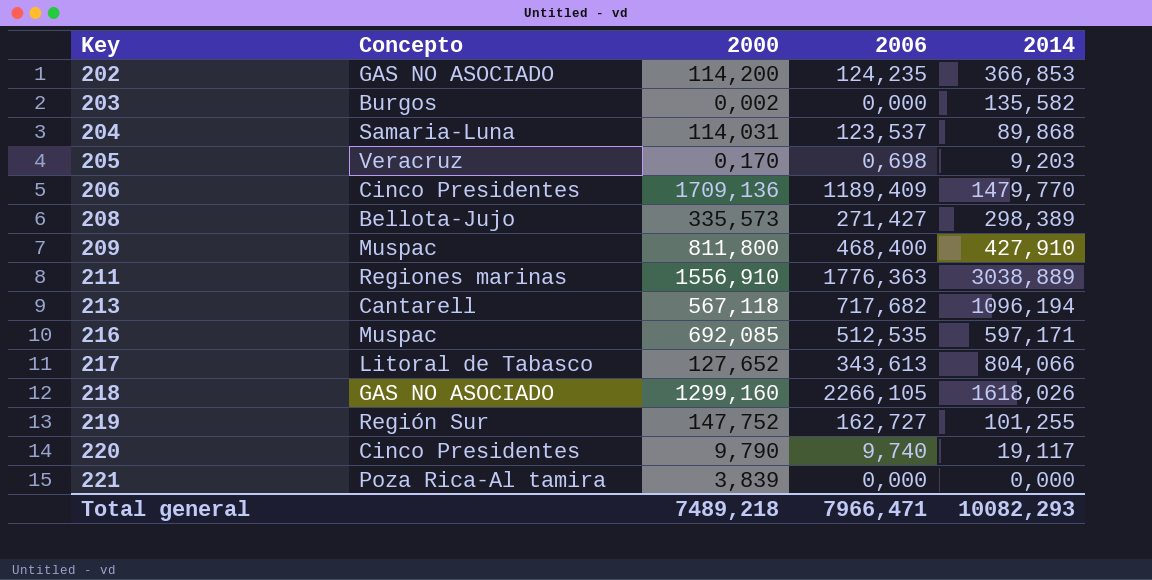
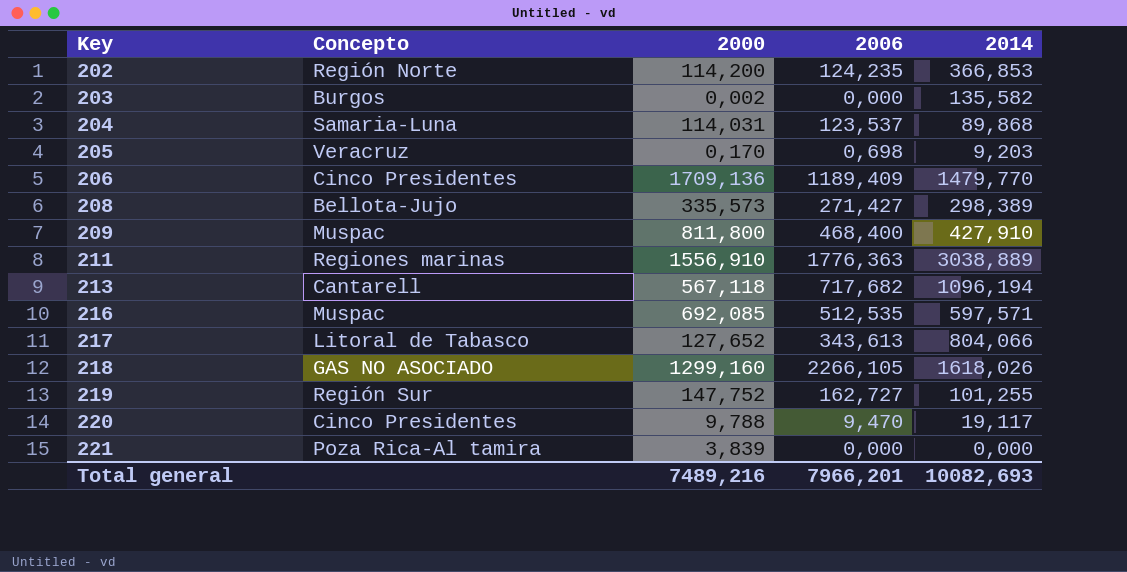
202 | Concepto: GAS NO ASOCIADO -> Región Norte
216 | 2014: 597,171 -> 597,571
220 | 2000: 9,790 -> 9,788
220 | 2006: 9,740 -> 9,470
Total general | 2000: 7489,218 -> 7489,216
Total general | 2006: 7966,471 -> 7966,201
Total general | 2014: 10082,293 -> 10082,693

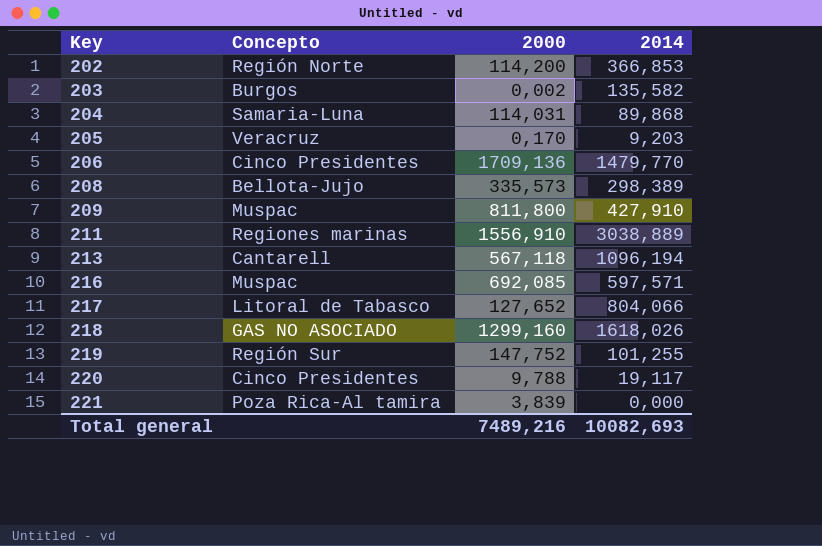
column 2006 | position: 4 -> none

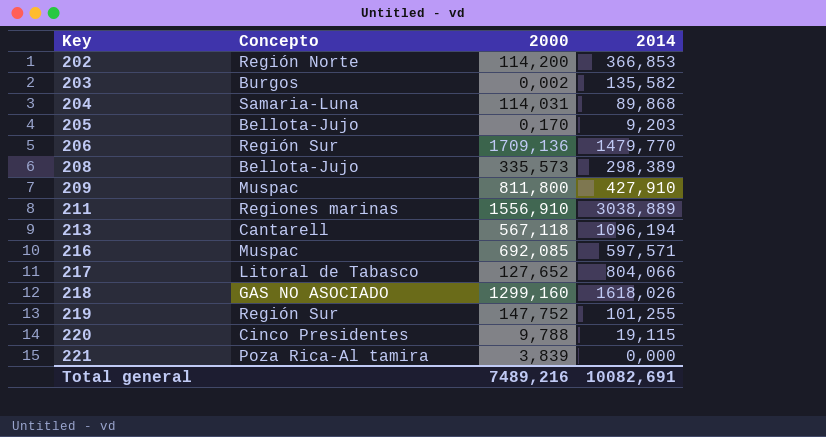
205 | Concepto: Veracruz -> Bellota-Jujo
206 | Concepto: Cinco Presidentes -> Región Sur
220 | 2014: 19,117 -> 19,115
Total general | 2014: 10082,693 -> 10082,691

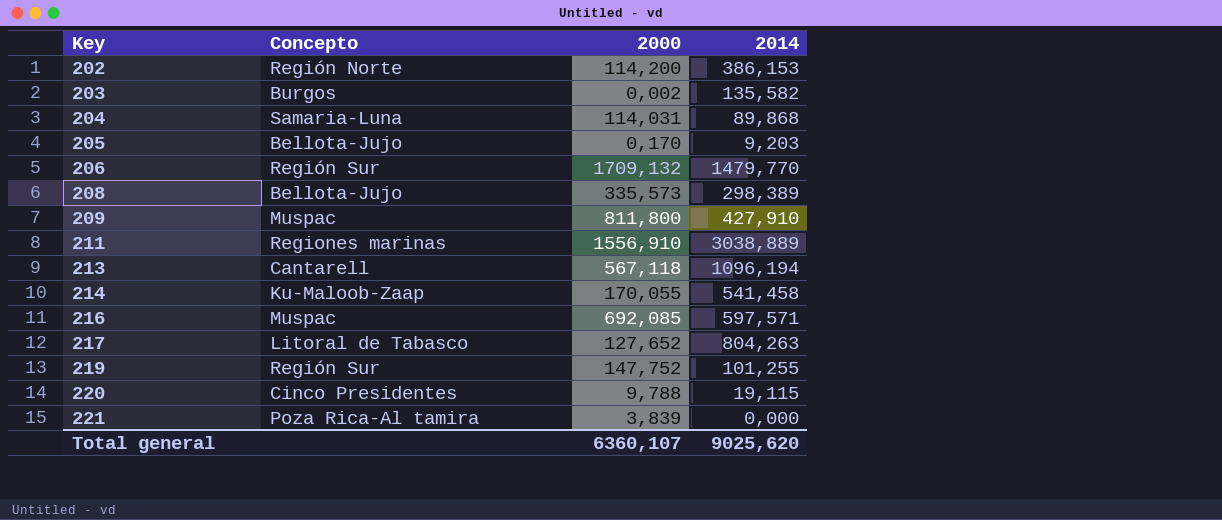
row 218: GAS NO ASOCIADO | 1299,160 | 1618,026 -> none
202 | 2014: 366,853 -> 386,153
206 | 2000: 1709,136 -> 1709,132
row 214: none -> Ku-Maloob-Zaap | 170,055 | 541,458
217 | 2014: 804,066 -> 804,263
Total general | 2000: 7489,216 -> 6360,107
Total general | 2014: 10082,691 -> 9025,620

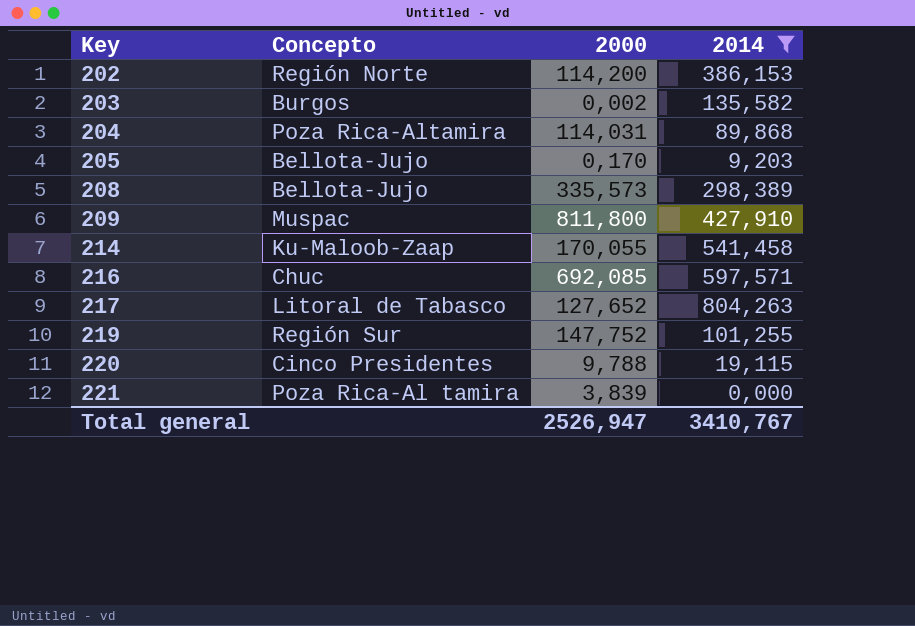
filter: none -> 2014 <= 804,263
204 | Concepto: Samaria-Luna -> Poza Rica-Altamira
216 | Concepto: Muspac -> Chuc
Total general | 2000: 6360,107 -> 2526,947
Total general | 2014: 9025,620 -> 3410,767

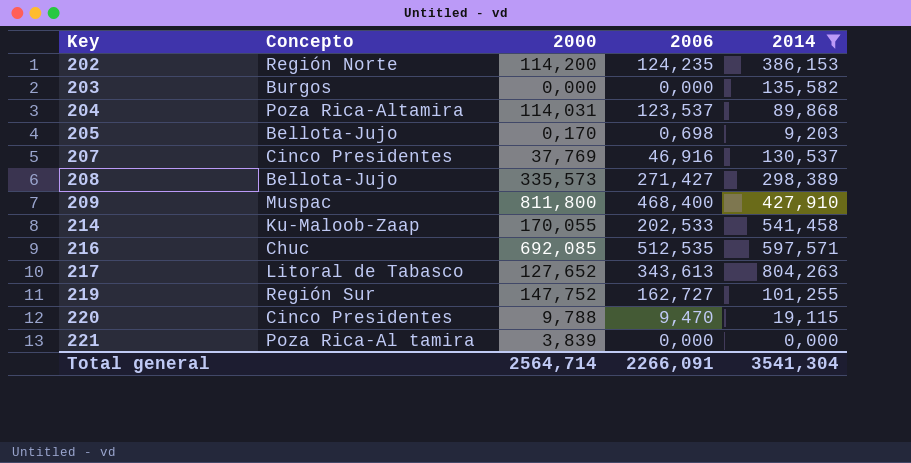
column 2006 | position: none -> 4
203 | 2000: 0,002 -> 0,000
row 207: none -> Cinco Presidentes | 37,769 | 46,916 | 130,537
Total general | 2000: 2526,947 -> 2564,714
Total general | 2014: 3410,767 -> 3541,304

